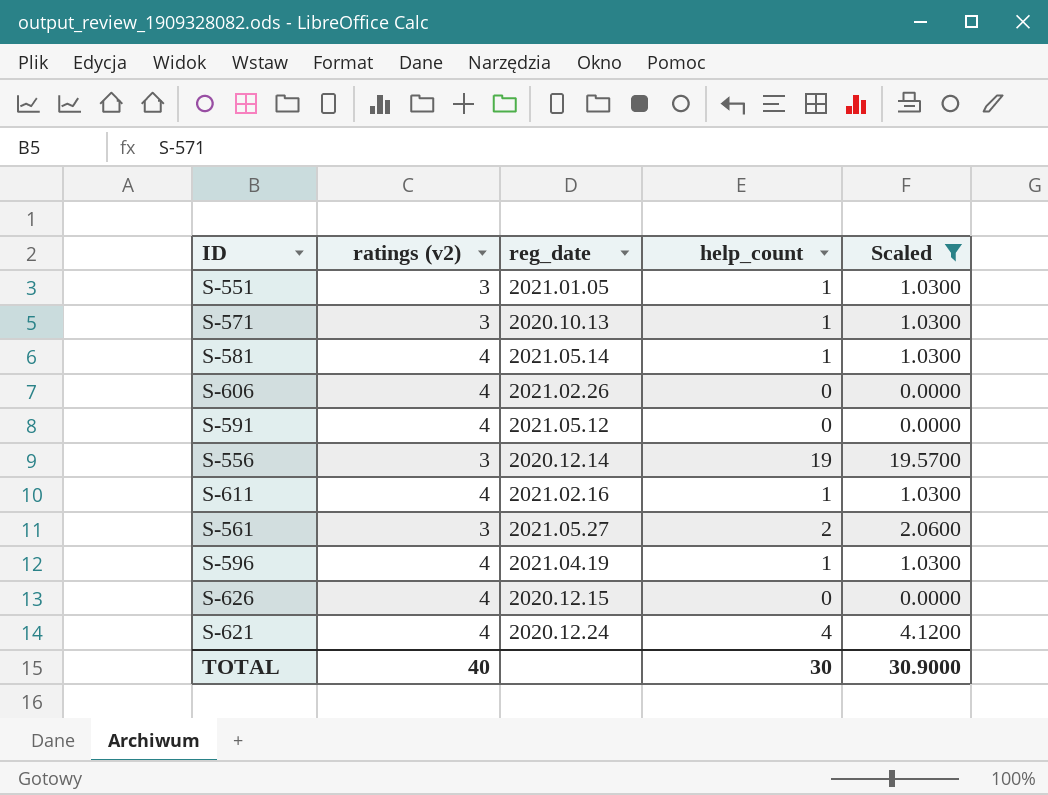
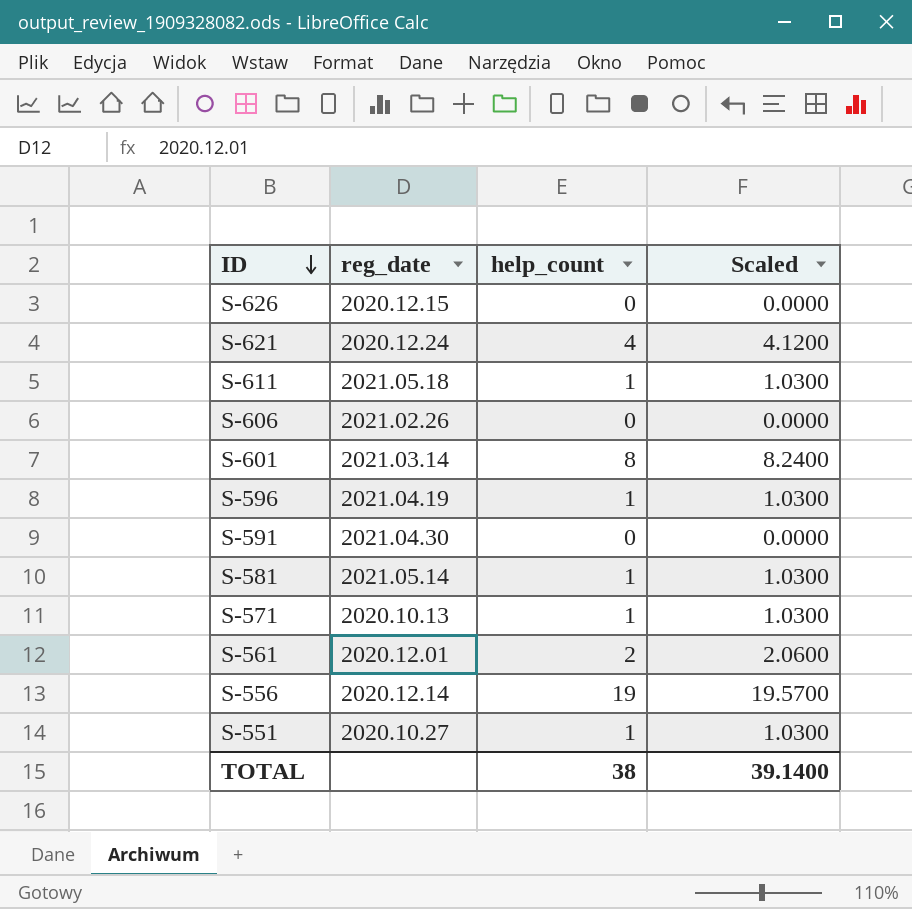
filter: Scaled != 8.2400 -> none
row order: none -> ID descending
column ratings (v2) | position: 2 -> none
S-611 | reg_date: 2021.02.16 -> 2021.05.18
S-591 | reg_date: 2021.05.12 -> 2021.04.30
S-561 | reg_date: 2021.05.27 -> 2020.12.01
S-551 | reg_date: 2021.01.05 -> 2020.10.27
TOTAL | help_count: 30 -> 38
TOTAL | Scaled: 30.9000 -> 39.1400

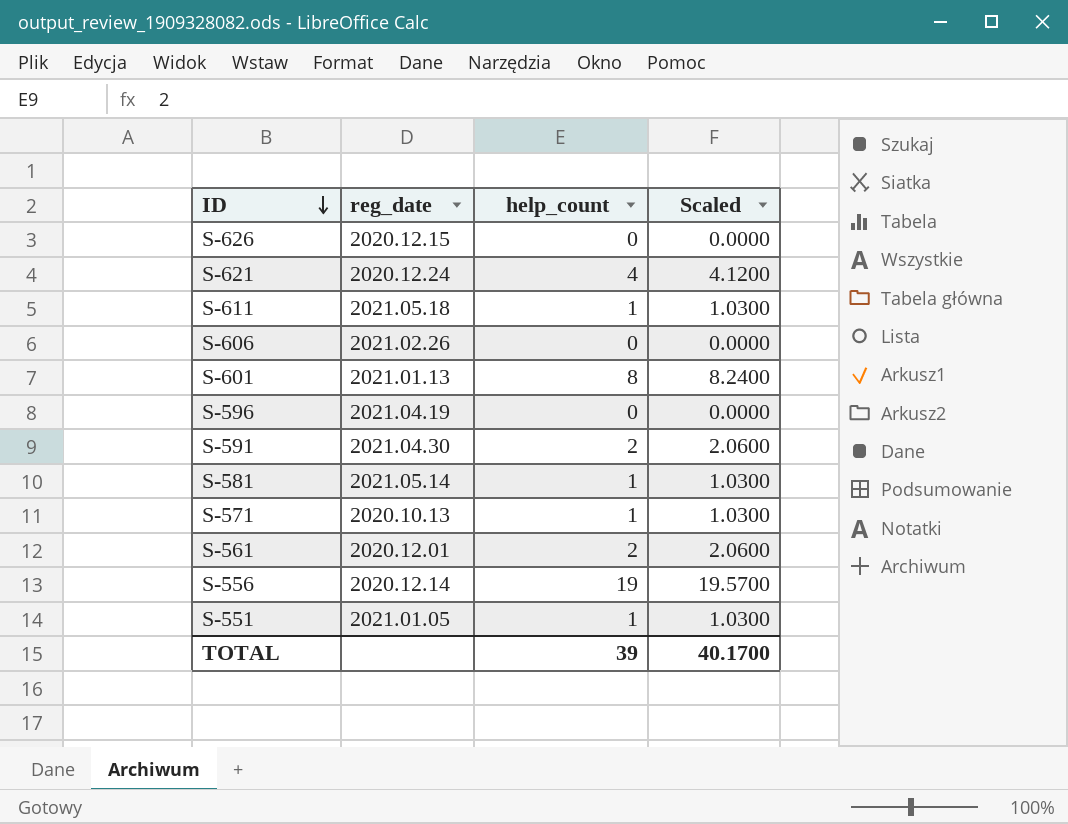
S-601 | reg_date: 2021.03.14 -> 2021.01.13
S-596 | help_count: 1 -> 0
S-596 | Scaled: 1.0300 -> 0.0000
S-591 | help_count: 0 -> 2
S-591 | Scaled: 0.0000 -> 2.0600
S-551 | reg_date: 2020.10.27 -> 2021.01.05
TOTAL | help_count: 38 -> 39
TOTAL | Scaled: 39.1400 -> 40.1700

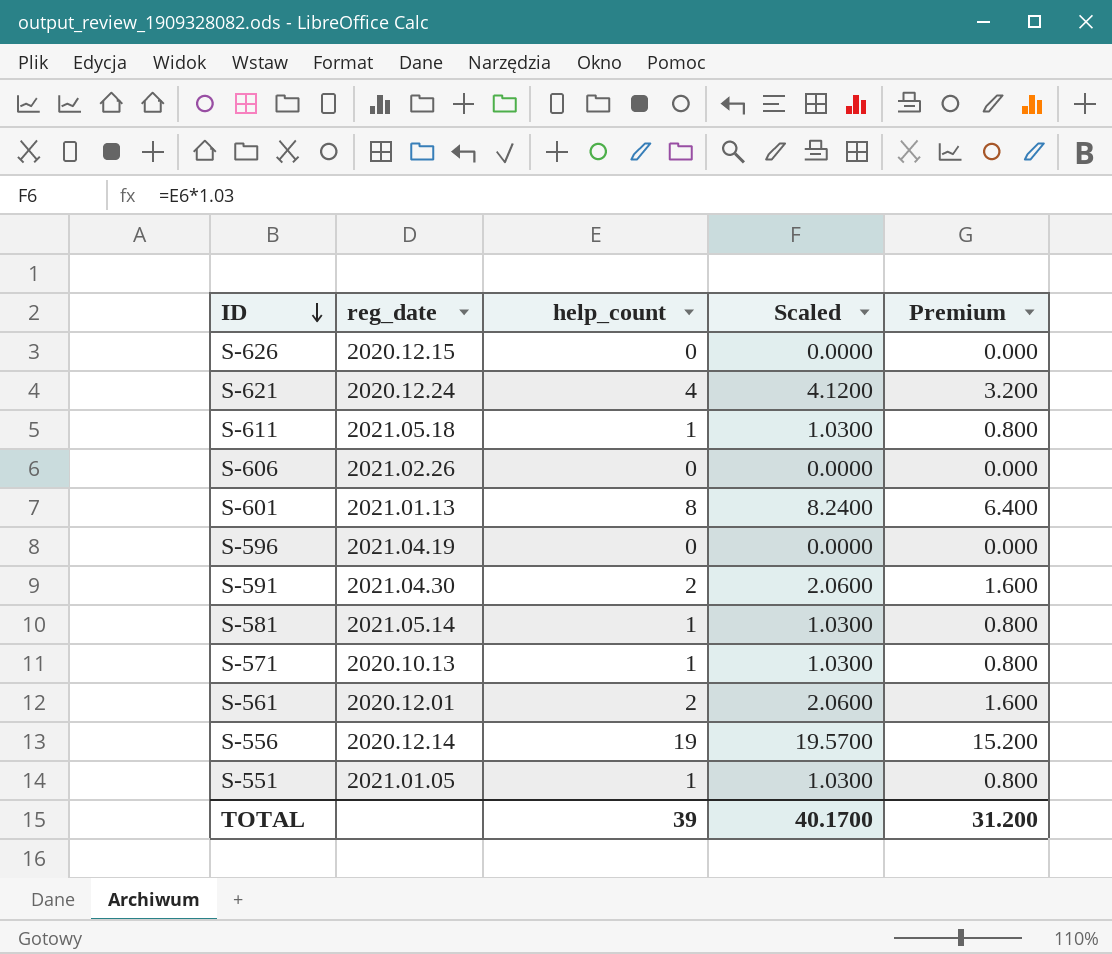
column Premium | formula: none -> [help_count] * 0.8

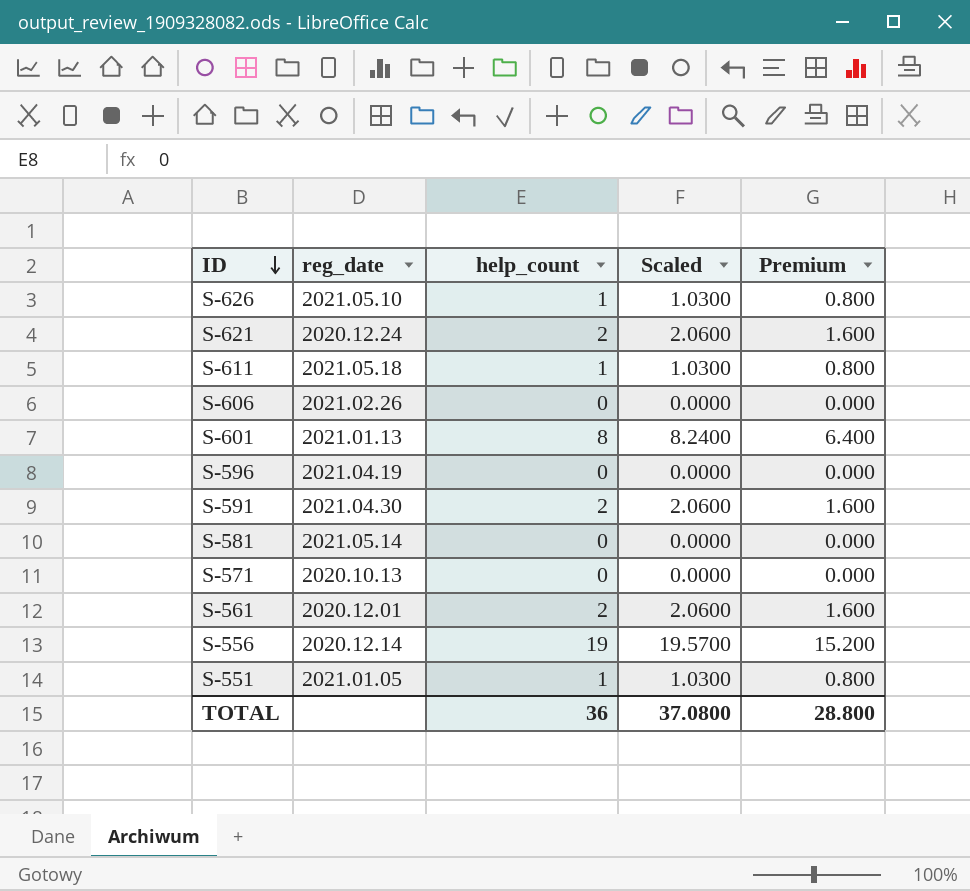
S-626 | reg_date: 2020.12.15 -> 2021.05.10
S-626 | help_count: 0 -> 1
S-626 | Scaled: 0.0000 -> 1.0300
S-626 | Premium: 0.000 -> 0.800
S-621 | help_count: 4 -> 2
S-621 | Scaled: 4.1200 -> 2.0600
S-621 | Premium: 3.200 -> 1.600
S-581 | help_count: 1 -> 0
S-581 | Scaled: 1.0300 -> 0.0000
S-581 | Premium: 0.800 -> 0.000
S-571 | help_count: 1 -> 0
S-571 | Scaled: 1.0300 -> 0.0000
S-571 | Premium: 0.800 -> 0.000
TOTAL | help_count: 39 -> 36
TOTAL | Scaled: 40.1700 -> 37.0800
TOTAL | Premium: 31.200 -> 28.800

